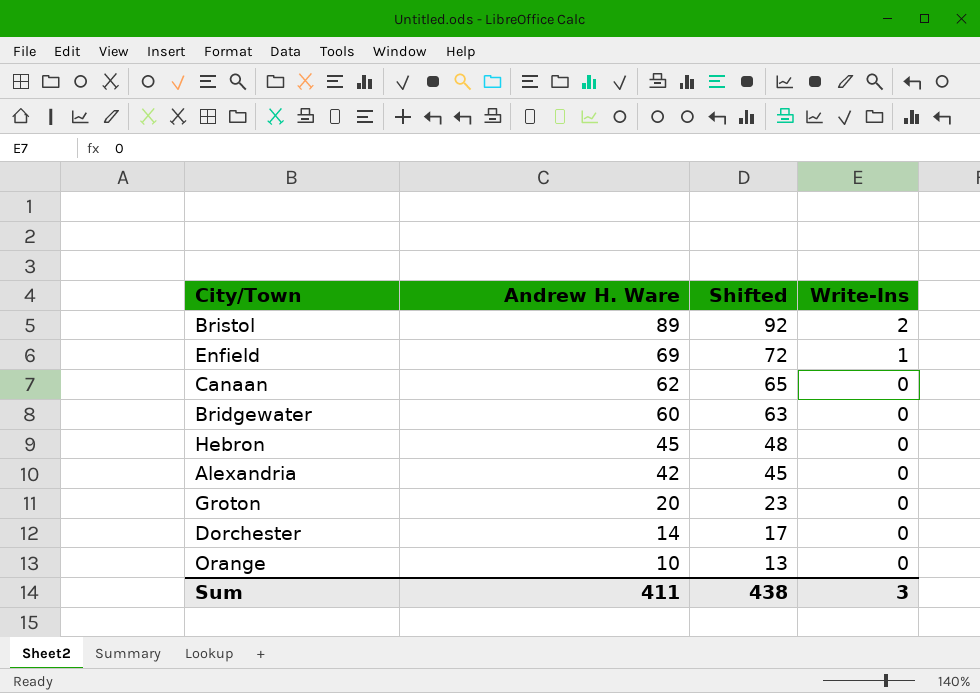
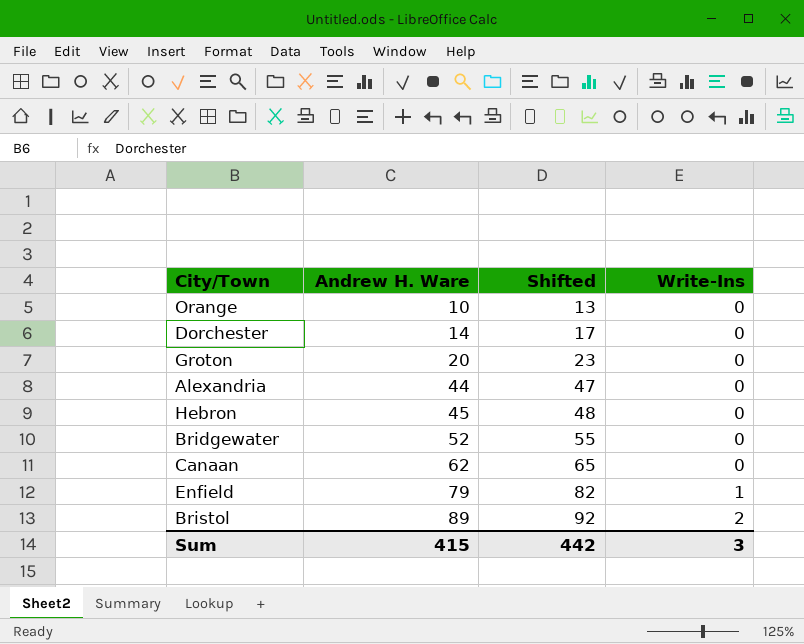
row order: Andrew H. Ware descending -> Andrew H. Ware ascending
Alexandria | Andrew H. Ware: 42 -> 44
Alexandria | Shifted: 45 -> 47
Bridgewater | Andrew H. Ware: 60 -> 52
Bridgewater | Shifted: 63 -> 55
Enfield | Andrew H. Ware: 69 -> 79
Enfield | Shifted: 72 -> 82
Sum | Andrew H. Ware: 411 -> 415
Sum | Shifted: 438 -> 442

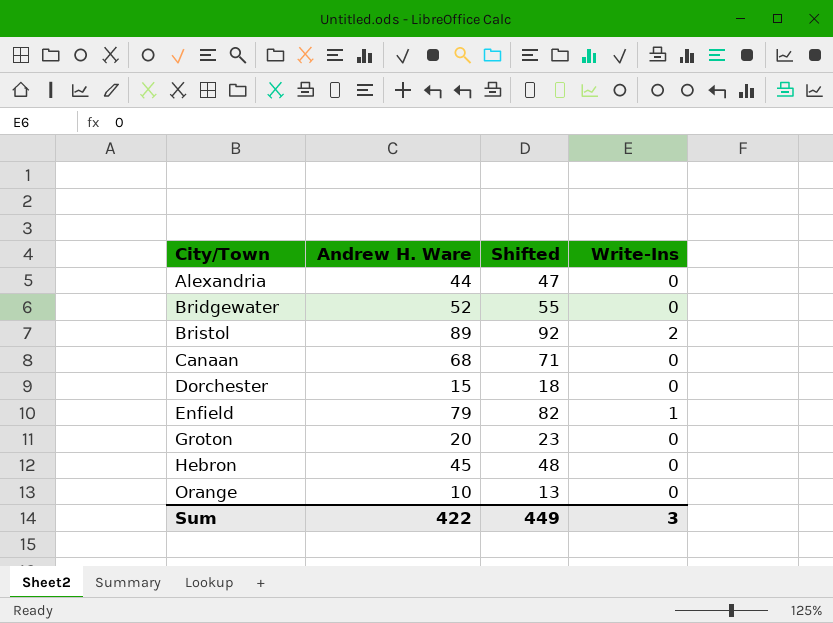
row order: Andrew H. Ware ascending -> City/Town ascending
Canaan | Andrew H. Ware: 62 -> 68
Canaan | Shifted: 65 -> 71
Dorchester | Andrew H. Ware: 14 -> 15
Dorchester | Shifted: 17 -> 18
Sum | Andrew H. Ware: 415 -> 422
Sum | Shifted: 442 -> 449

